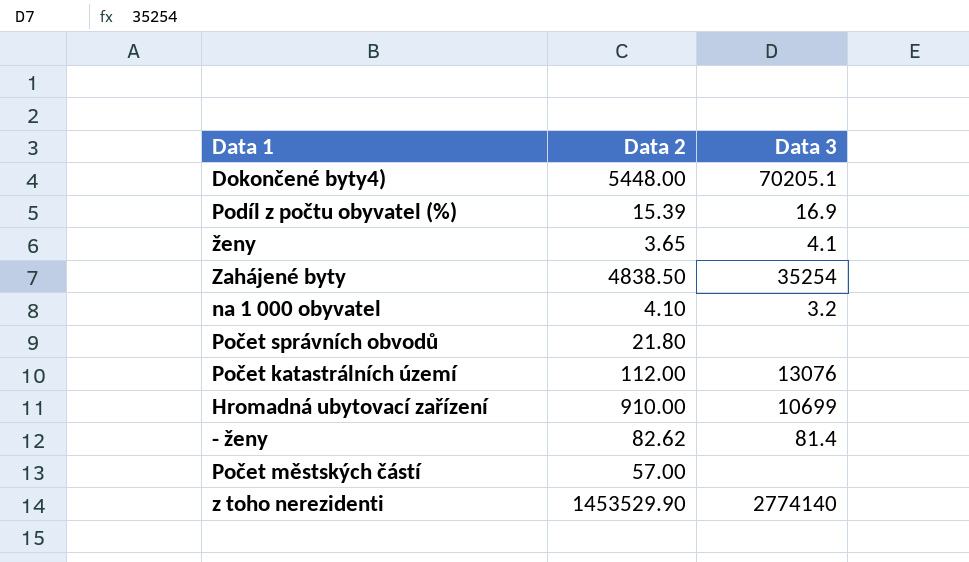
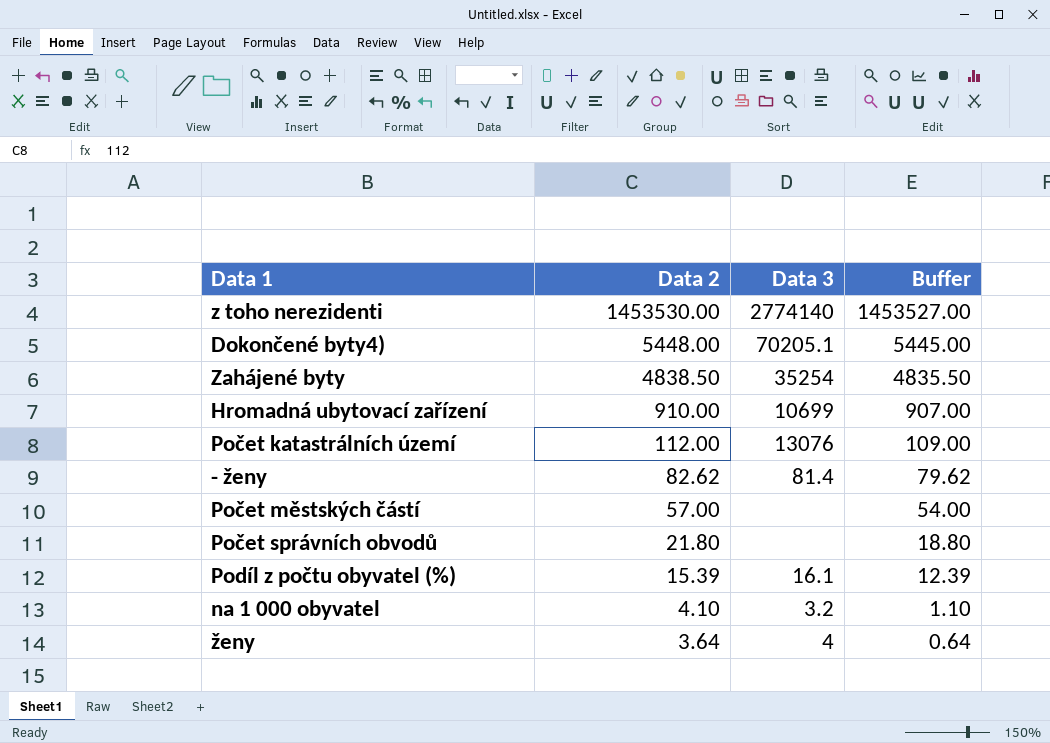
row order: none -> Data 2 descending
column Buffer | formula: none -> [Data 2] - 3
z toho nerezidenti | Data 2: 1453529.90 -> 1453530.00
Podíl z počtu obyvatel (%) | Data 3: 16.9 -> 16.1
ženy | Data 2: 3.65 -> 3.64
ženy | Data 3: 4.1 -> 4

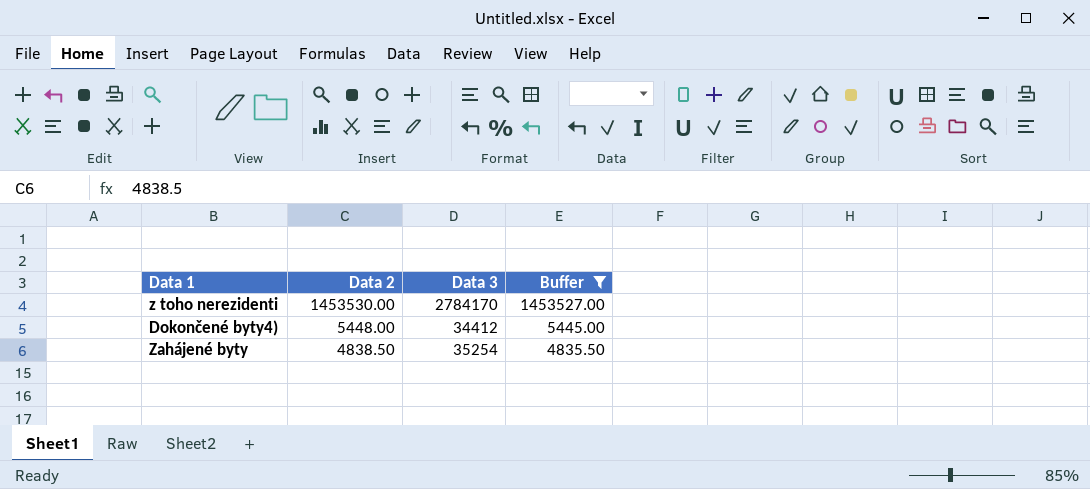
filter: none -> Buffer >= 4835.50
z toho nerezidenti | Data 3: 2774140 -> 2784170
Dokončené byty4) | Data 3: 70205.1 -> 34412

